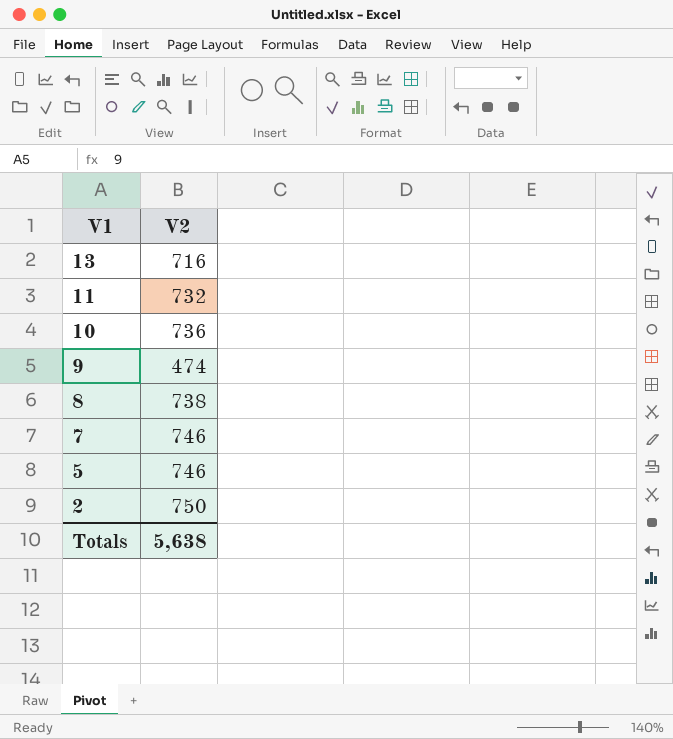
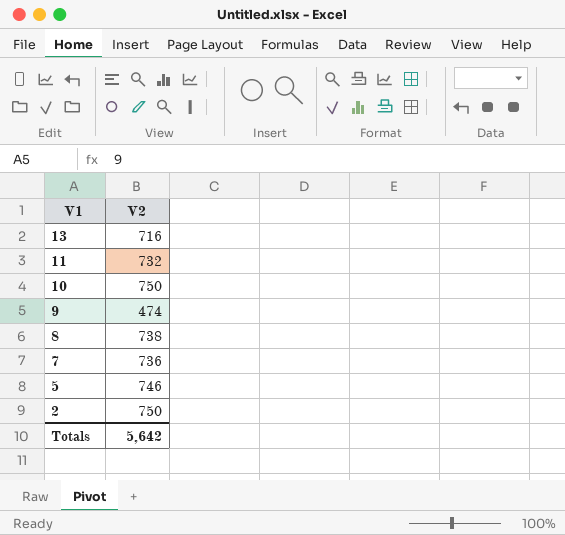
10 | V2: 736 -> 750
7 | V2: 746 -> 736
Totals | V2: 5,638 -> 5,642

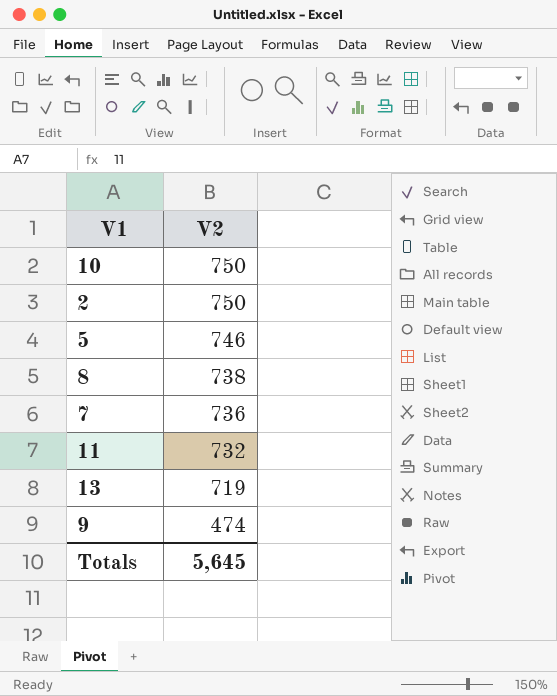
row order: V1 descending -> V2 descending
13 | V2: 716 -> 719
Totals | V2: 5,642 -> 5,645

